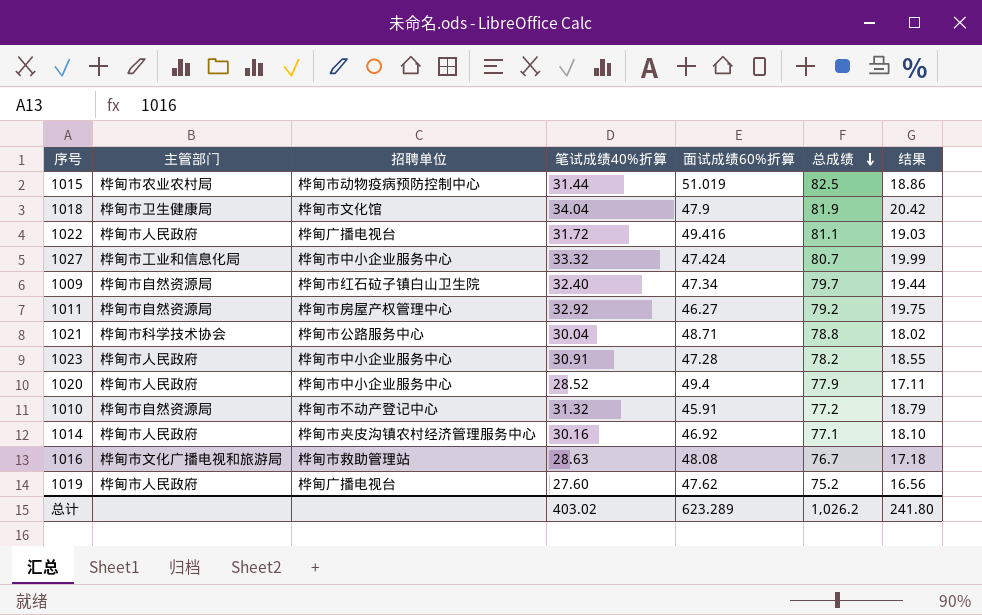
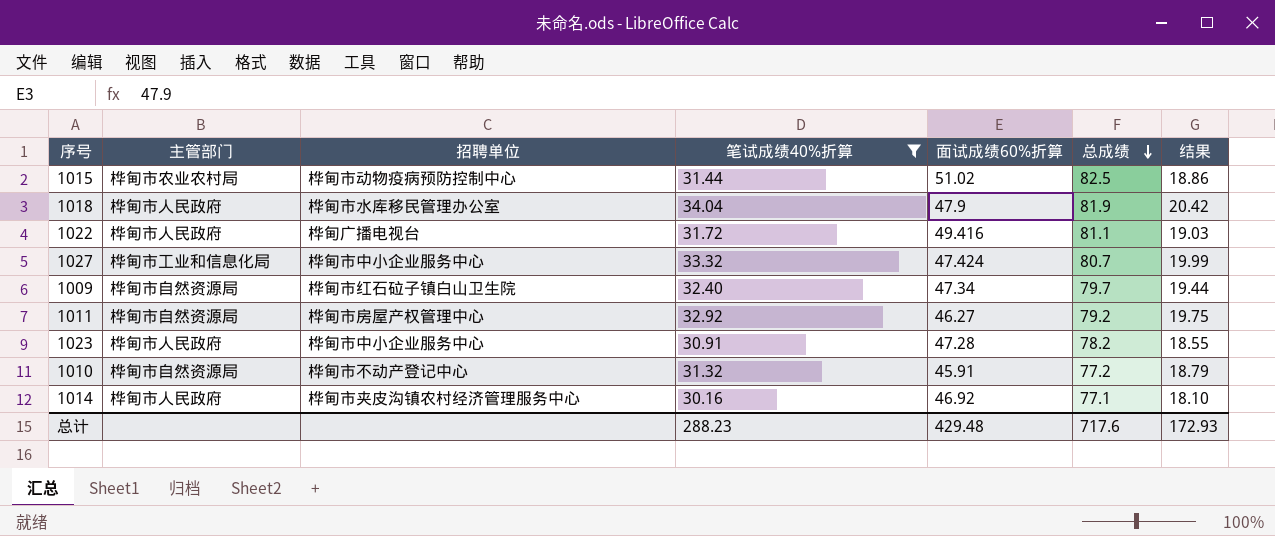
filter: none -> 笔试成绩40%折算 >= 30.16
1015 | 面试成绩60%折算: 51.019 -> 51.02
1018 | 主管部门: 桦甸市卫生健康局 -> 桦甸市人民政府
1018 | 招聘单位: 桦甸市文化馆 -> 桦甸市水库移民管理办公室
总计 | 笔试成绩40%折算: 403.02 -> 288.23
总计 | 面试成绩60%折算: 623.289 -> 429.48
总计 | 总成绩: 1,026.2 -> 717.6
总计 | 结果: 241.80 -> 172.93

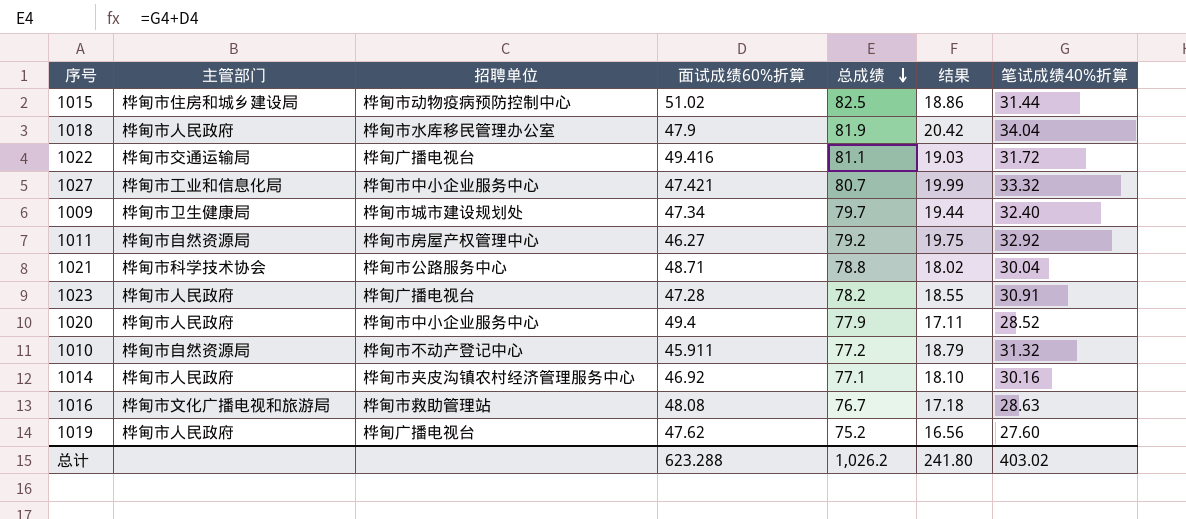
filter: 笔试成绩40%折算 >= 30.16 -> none
column 笔试成绩40%折算 | position: 4 -> 7
1015 | 主管部门: 桦甸市农业农村局 -> 桦甸市住房和城乡建设局
1022 | 主管部门: 桦甸市人民政府 -> 桦甸市交通运输局
1027 | 面试成绩60%折算: 47.424 -> 47.421
1009 | 主管部门: 桦甸市自然资源局 -> 桦甸市卫生健康局
1009 | 招聘单位: 桦甸市红石砬子镇白山卫生院 -> 桦甸市城市建设规划处
1023 | 招聘单位: 桦甸市中小企业服务中心 -> 桦甸广播电视台
1010 | 面试成绩60%折算: 45.91 -> 45.911
总计 | 面试成绩60%折算: 429.48 -> 623.288
总计 | 总成绩: 717.6 -> 1,026.2
总计 | 结果: 172.93 -> 241.80
总计 | 笔试成绩40%折算: 288.23 -> 403.02

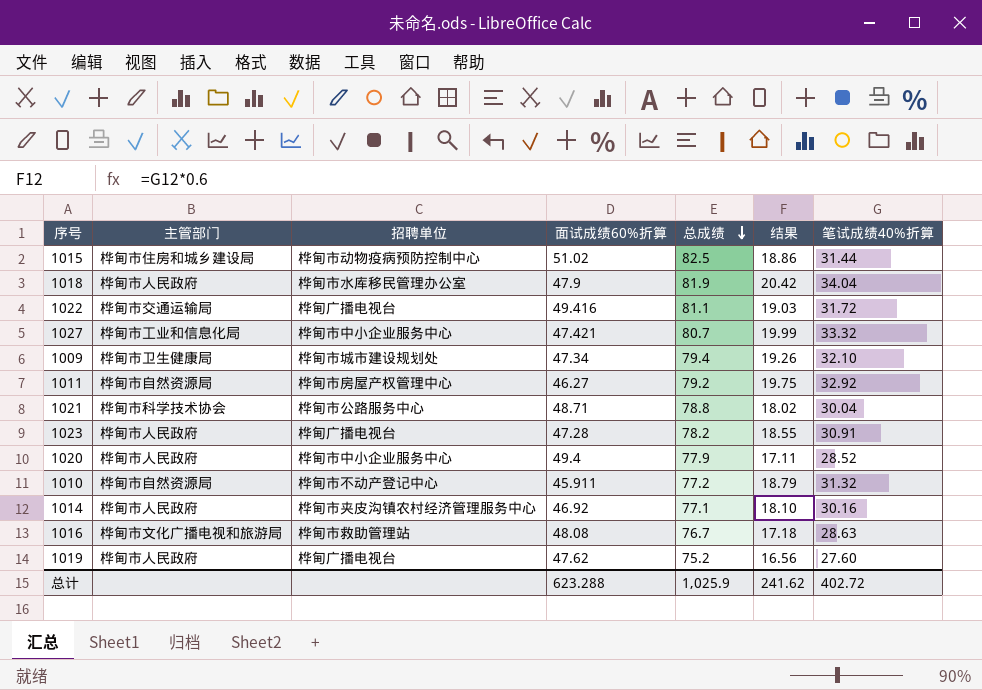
1009 | 总成绩: 79.7 -> 79.4
1009 | 结果: 19.44 -> 19.26
1009 | 笔试成绩40%折算: 32.40 -> 32.10
总计 | 总成绩: 1,026.2 -> 1,025.9
总计 | 结果: 241.80 -> 241.62
总计 | 笔试成绩40%折算: 403.02 -> 402.72

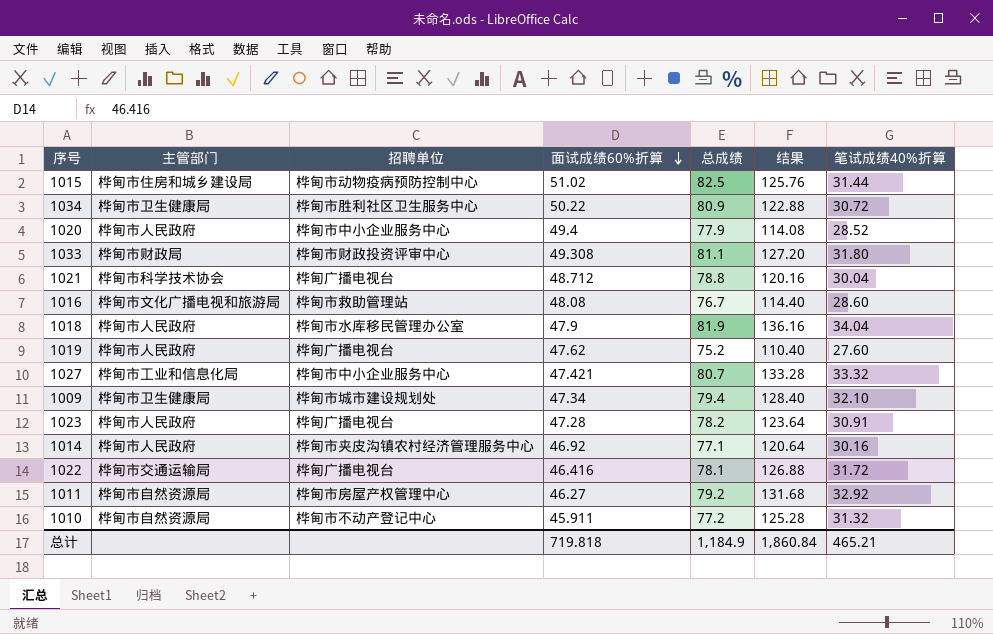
row order: 总成绩 descending -> 面试成绩60%折算 descending
column 结果 | formula: [笔试成绩40%折算] * 0.6 -> [笔试成绩40%折算] * 4
row 1034: none -> 桦甸市卫生健康局 | 桦甸市胜利社区卫生服务中心 | 50.22 | 80.9 | 122.88 | 30.72
row 1033: none -> 桦甸市财政局 | 桦甸市财政投资评审中心 | 49.308 | 81.1 | 127.20 | 31.80
1021 | 招聘单位: 桦甸市公路服务中心 -> 桦甸广播电视台
1021 | 面试成绩60%折算: 48.71 -> 48.712
1016 | 笔试成绩40%折算: 28.63 -> 28.60
1022 | 面试成绩60%折算: 49.416 -> 46.416
1022 | 总成绩: 81.1 -> 78.1
总计 | 面试成绩60%折算: 623.288 -> 719.818
总计 | 总成绩: 1,025.9 -> 1,184.9
总计 | 结果: 241.62 -> 1,860.84
总计 | 笔试成绩40%折算: 402.72 -> 465.21

